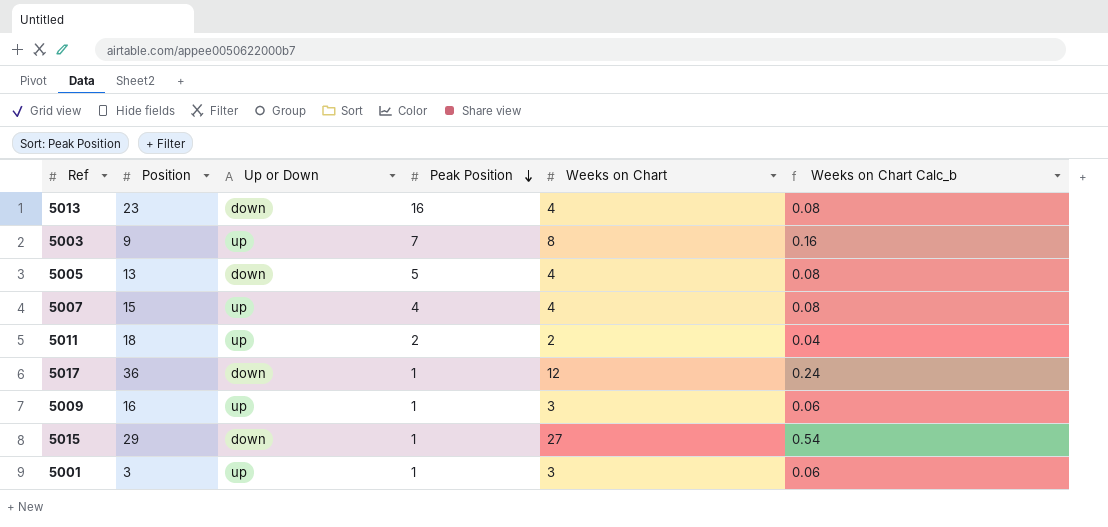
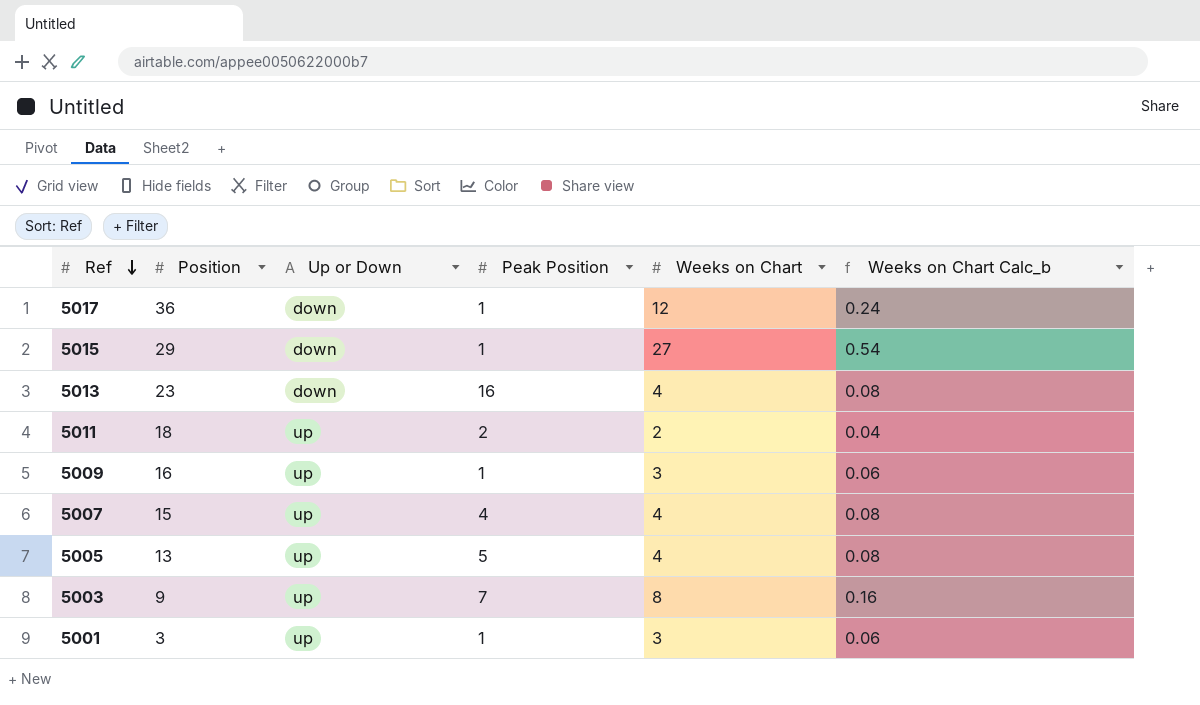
row order: Peak Position descending -> Ref descending
5005 | Up or Down: down -> up

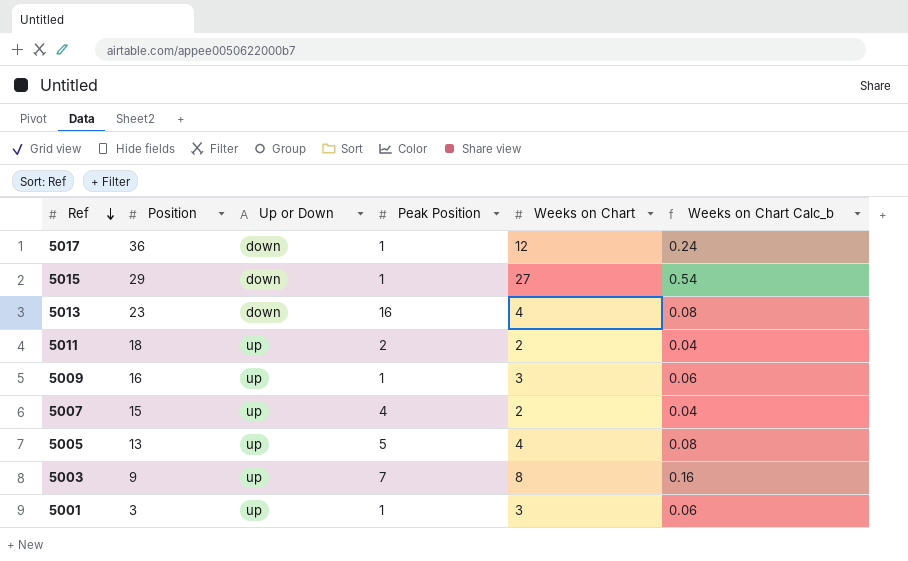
5007 | Weeks on Chart: 4 -> 2
5007 | Weeks on Chart Calc_b: 0.08 -> 0.04

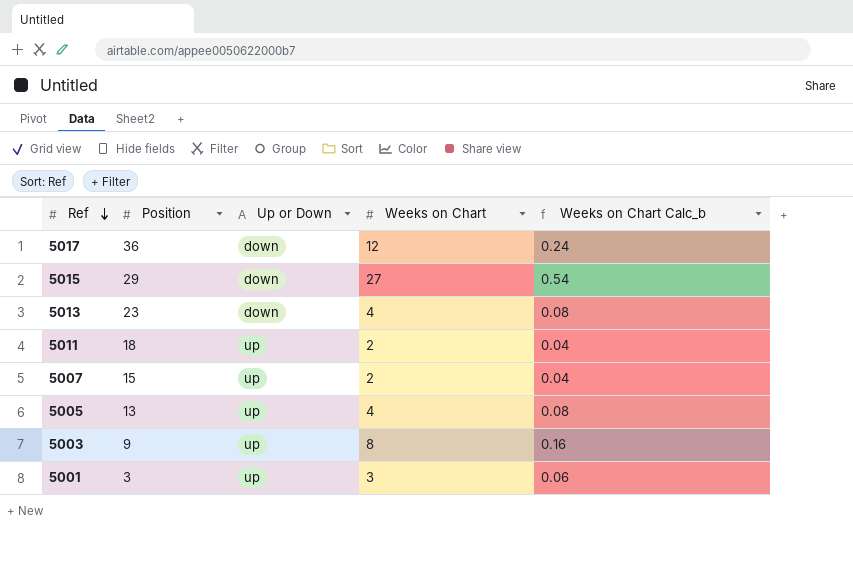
column Peak Position | position: 4 -> none
row 5009: 16 | up | 1 | 3 | 0.06 -> none

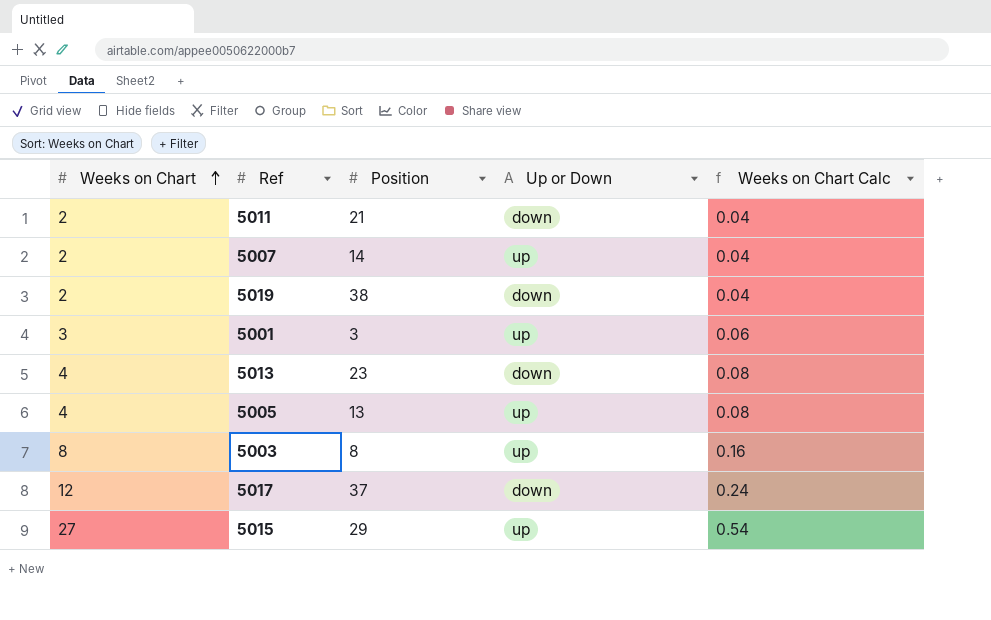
row order: Ref descending -> Weeks on Chart ascending
column Weeks on Chart | position: 4 -> 1
column name: Weeks on Chart Calc_b -> Weeks on Chart Calc
5011 | Position: 18 -> 21
5011 | Up or Down: up -> down
5007 | Position: 15 -> 14
row 5019: none -> 2 | 38 | down | 0.04
5003 | Position: 9 -> 8
5017 | Position: 36 -> 37
5015 | Up or Down: down -> up

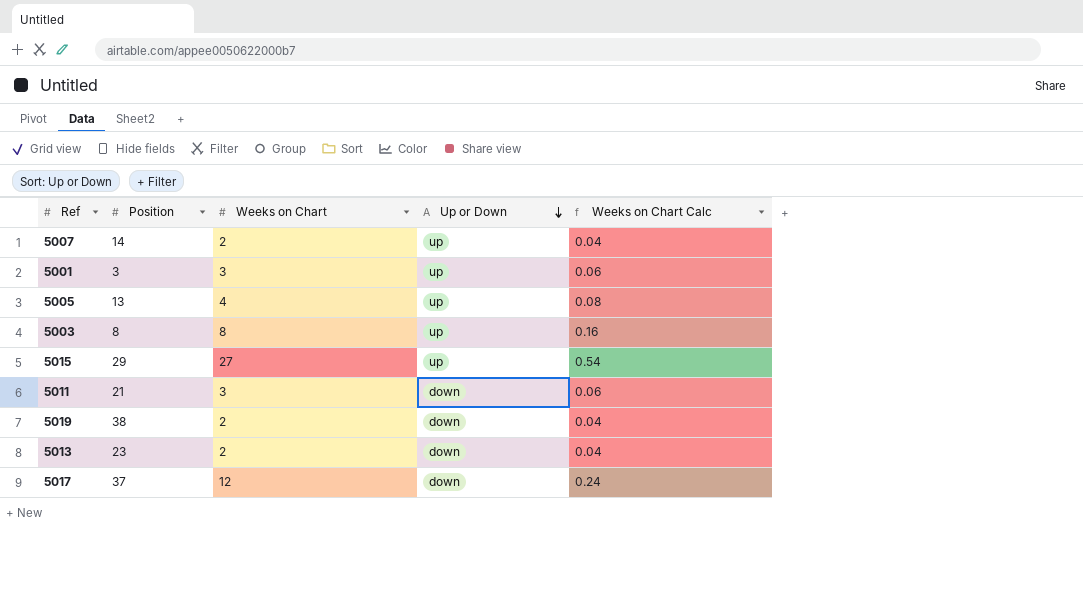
row order: Weeks on Chart ascending -> Up or Down descending
column Weeks on Chart | position: 1 -> 3
5011 | Weeks on Chart: 2 -> 3
5011 | Weeks on Chart Calc: 0.04 -> 0.06
5013 | Weeks on Chart: 4 -> 2
5013 | Weeks on Chart Calc: 0.08 -> 0.04

